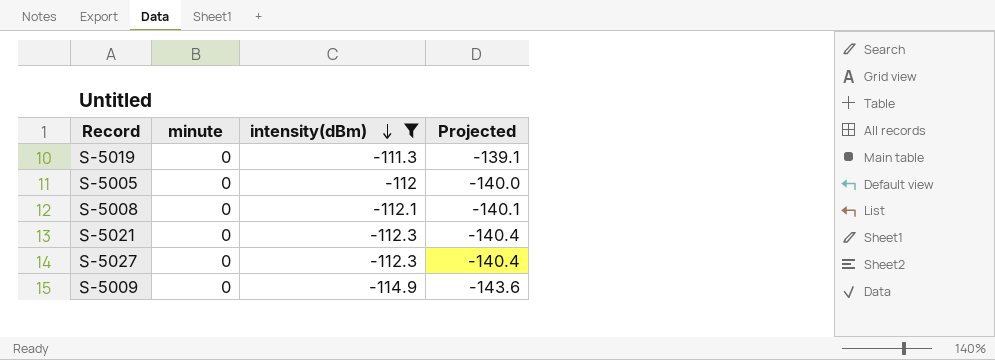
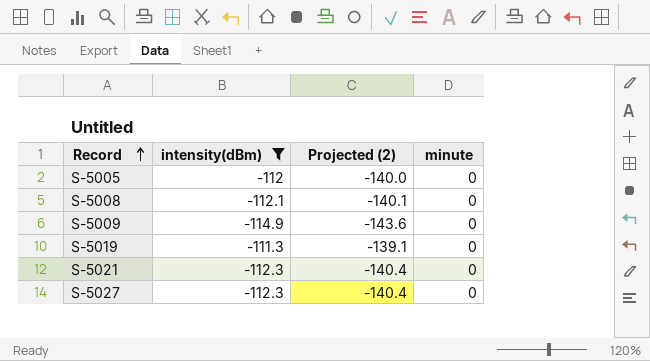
row order: intensity(dBm) descending -> Record ascending
column name: Projected -> Projected (2)
column minute | position: 2 -> 4

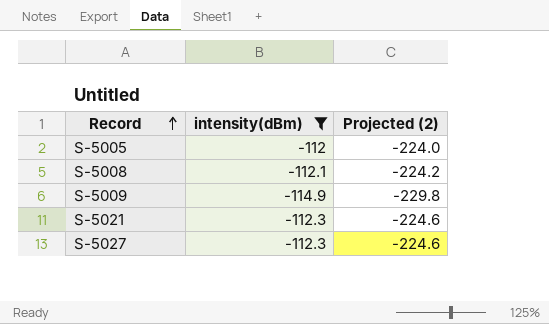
column minute | position: 4 -> none
column Projected (2) | formula: [intensity(dBm)] * 1.25 -> [intensity(dBm)] * 2
row S-5019: -111.3 | -139.1 | 0 -> none

